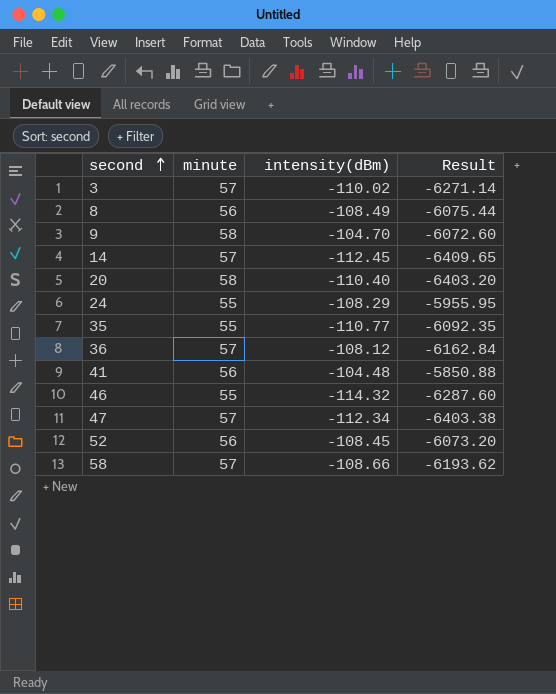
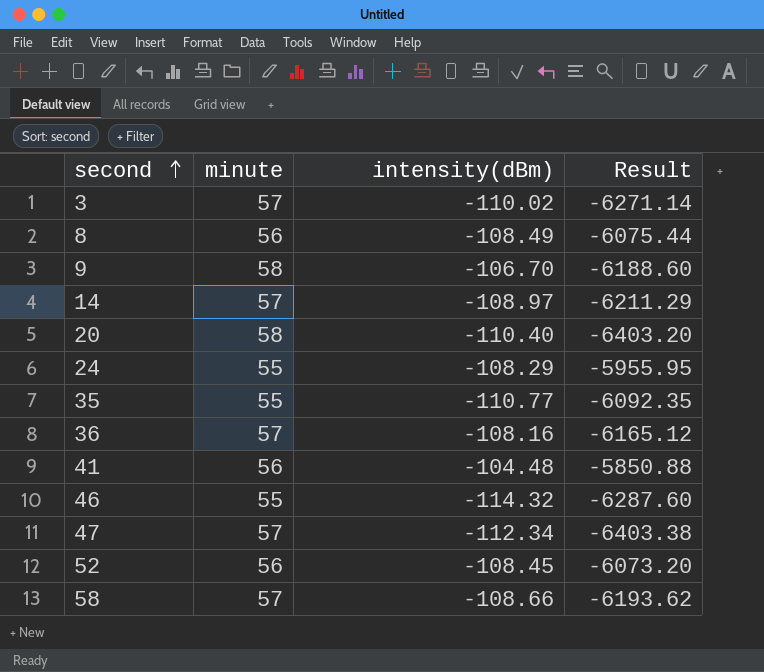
9 | intensity(dBm): -104.70 -> -106.70
9 | Result: -6072.60 -> -6188.60
14 | intensity(dBm): -112.45 -> -108.97
14 | Result: -6409.65 -> -6211.29
36 | intensity(dBm): -108.12 -> -108.16
36 | Result: -6162.84 -> -6165.12

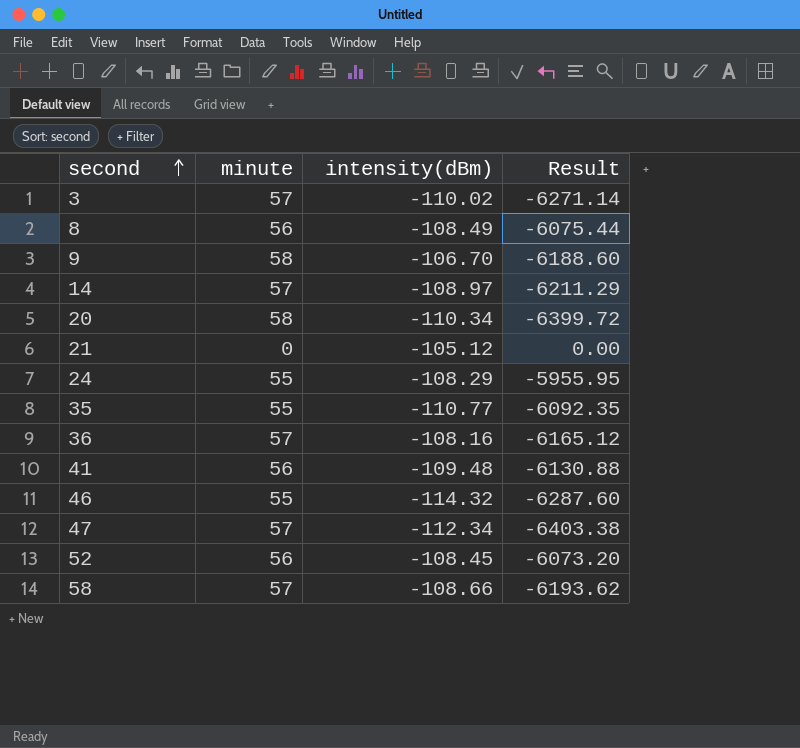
20 | intensity(dBm): -110.40 -> -110.34
20 | Result: -6403.20 -> -6399.72
row 21: none -> 0 | -105.12 | 0.00
41 | intensity(dBm): -104.48 -> -109.48
41 | Result: -5850.88 -> -6130.88

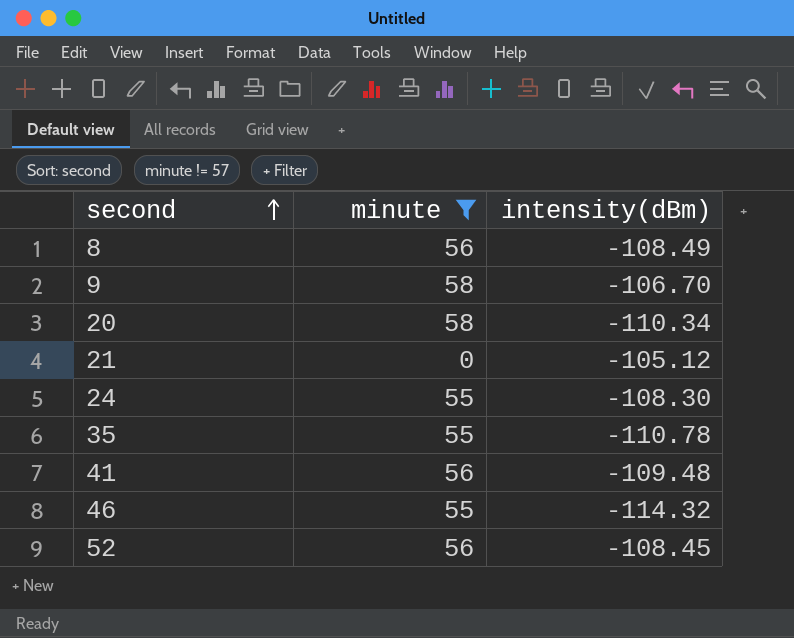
filter: none -> minute != 57
column Result | formula: [minute] * [intensity(dBm)] -> none
24 | intensity(dBm): -108.29 -> -108.30
35 | intensity(dBm): -110.77 -> -110.78

